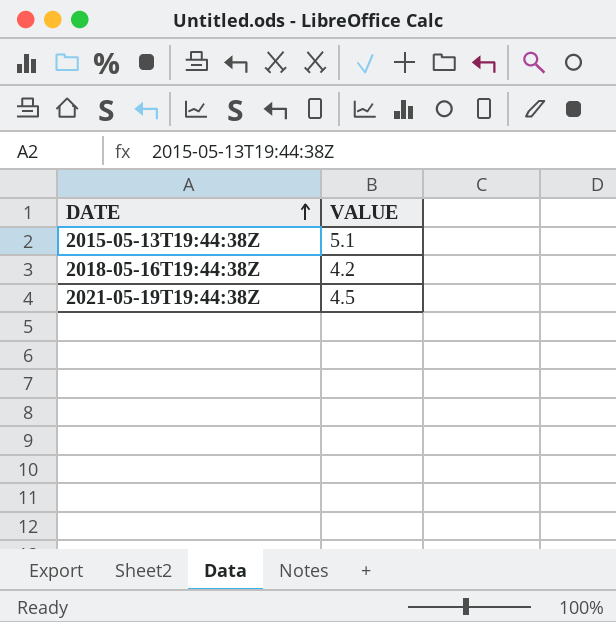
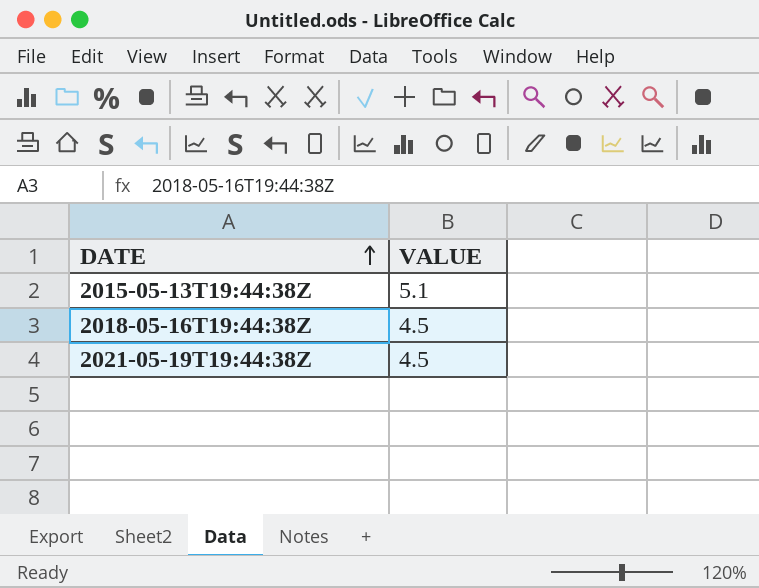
2018-05-16T19:44:38Z | VALUE: 4.2 -> 4.5

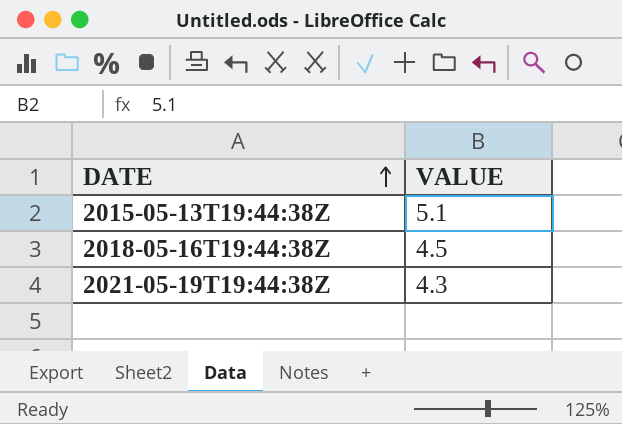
2021-05-19T19:44:38Z | VALUE: 4.5 -> 4.3

